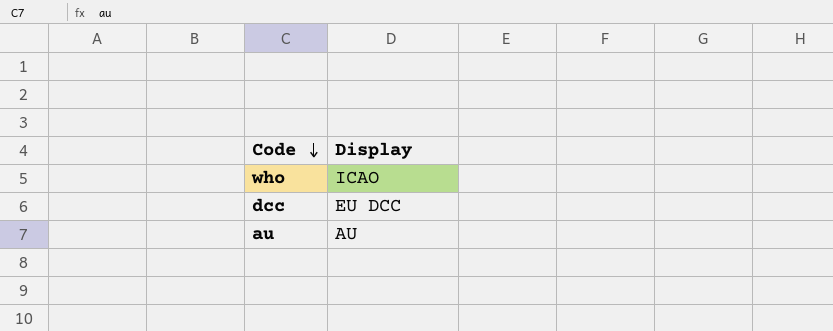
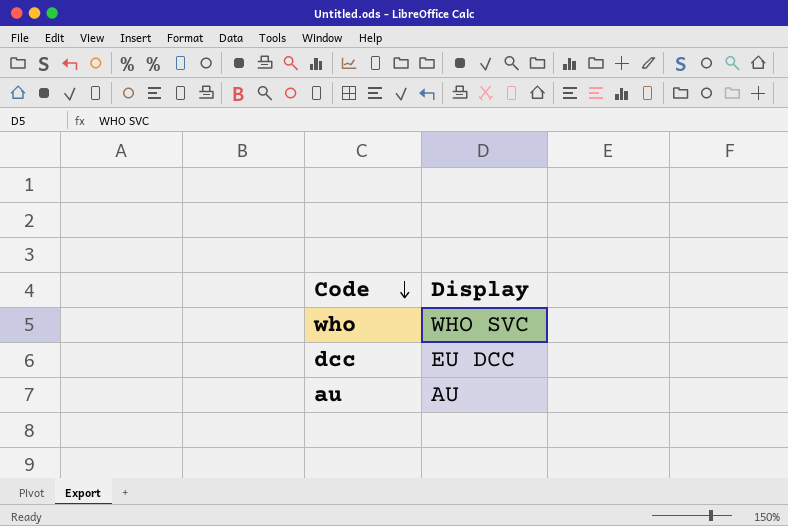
who | Display: ICAO -> WHO SVC

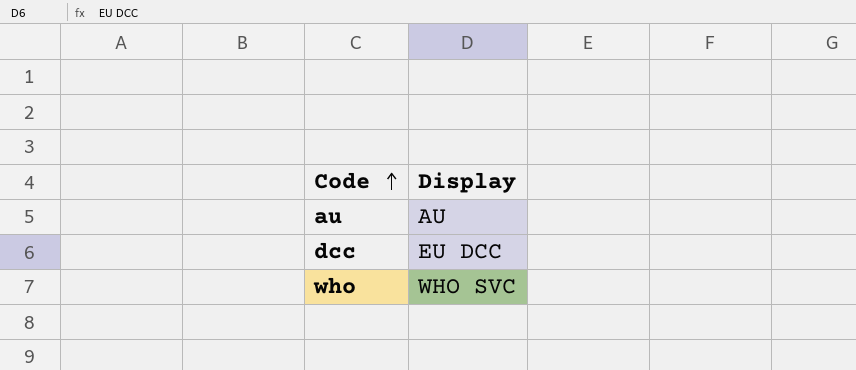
row order: Code descending -> Code ascending

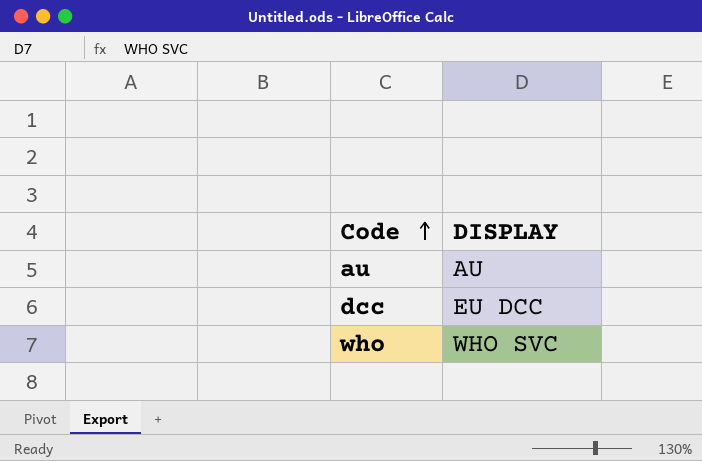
column name: Display -> DISPLAY

